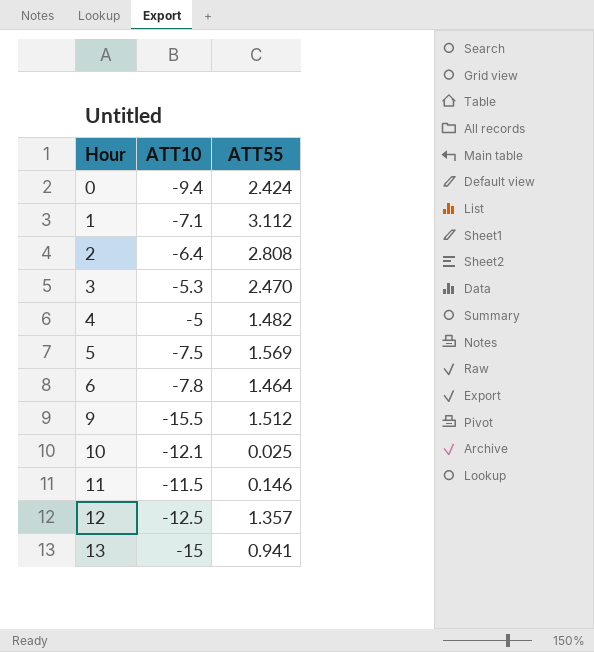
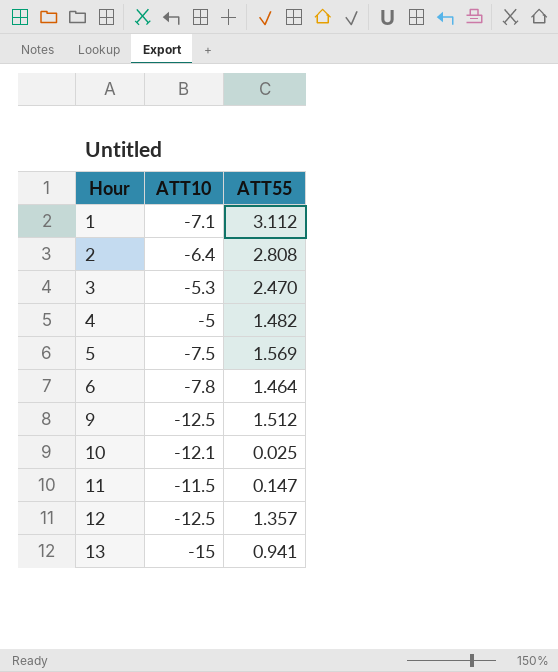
row 0: -9.4 | 2.424 -> none
9 | ATT10: -15.5 -> -12.5
11 | ATT55: 0.146 -> 0.147

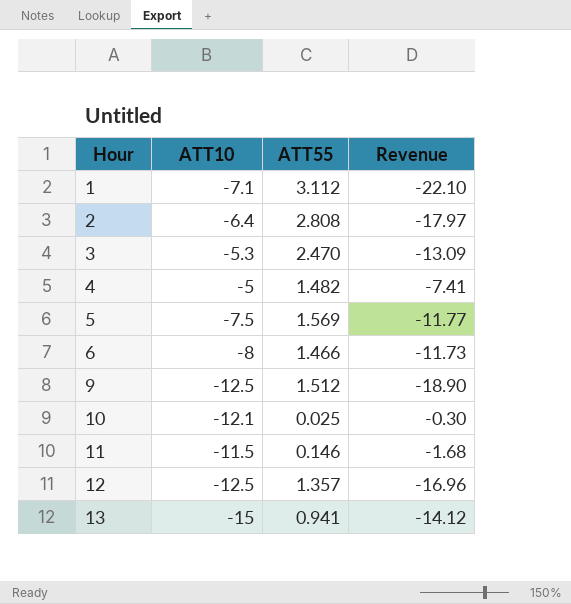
column Revenue | formula: none -> [ATT10] * [ATT55]
6 | ATT10: -7.8 -> -8
6 | ATT55: 1.464 -> 1.466
11 | ATT55: 0.147 -> 0.146

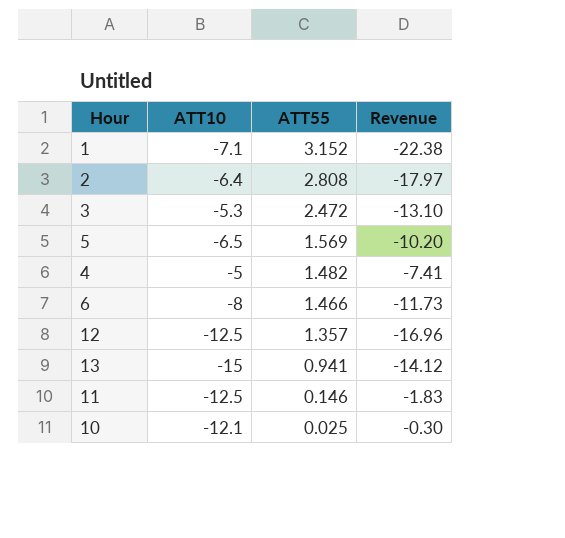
row order: Hour ascending -> ATT55 descending
row 9: -12.5 | 1.512 | -18.90 -> none
1 | ATT55: 3.112 -> 3.152
1 | Revenue: -22.10 -> -22.38
3 | ATT55: 2.470 -> 2.472
3 | Revenue: -13.09 -> -13.10
5 | ATT10: -7.5 -> -6.5
5 | Revenue: -11.77 -> -10.20
11 | ATT10: -11.5 -> -12.5
11 | Revenue: -1.68 -> -1.83

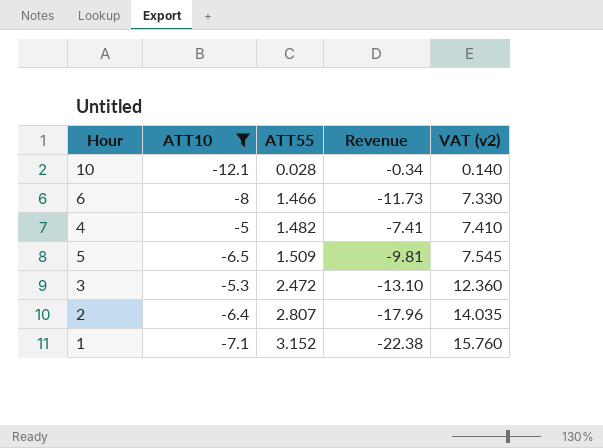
filter: none -> ATT10 >= -12.1
row order: ATT55 descending -> ATT55 ascending
column VAT (v2) | formula: none -> [ATT55] * 5
10 | ATT55: 0.025 -> 0.028
10 | Revenue: -0.30 -> -0.34
5 | ATT55: 1.569 -> 1.509
5 | Revenue: -10.20 -> -9.81
2 | ATT55: 2.808 -> 2.807
2 | Revenue: -17.97 -> -17.96

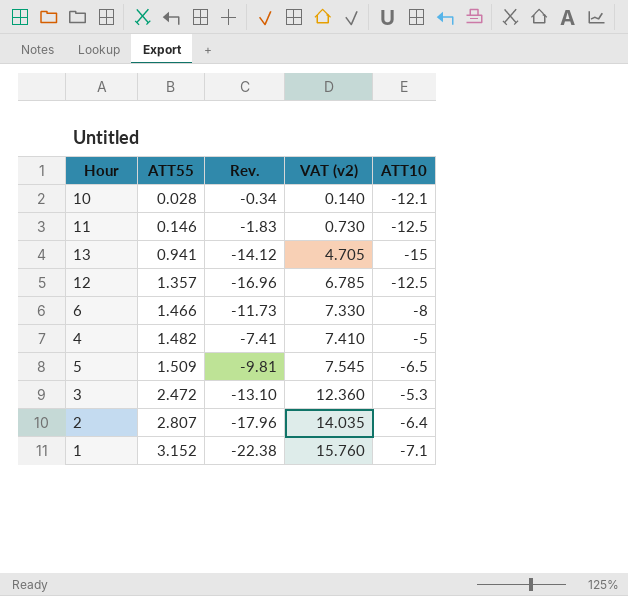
filter: ATT10 >= -12.1 -> none
column name: Revenue -> Rev.
column ATT10 | position: 2 -> 5

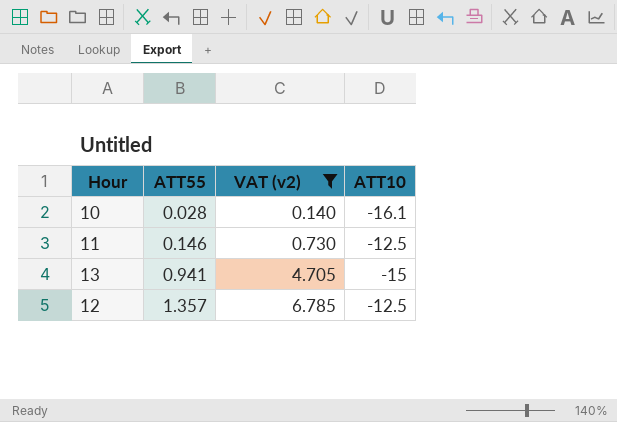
filter: none -> VAT (v2) <= 6.785
column Rev. | formula: [ATT55] * [ATT10] -> none
10 | ATT10: -12.1 -> -16.1

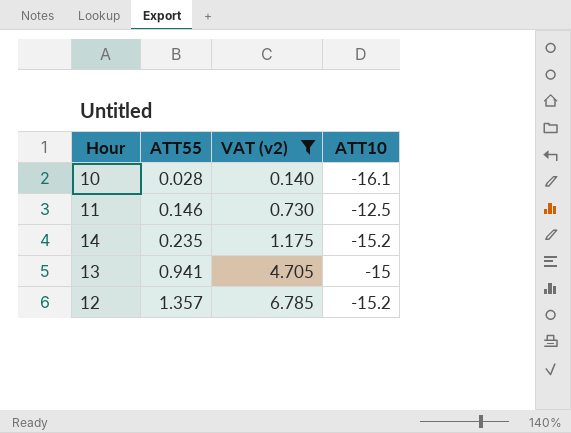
row 14: none -> 0.235 | 1.175 | -15.2
12 | ATT10: -12.5 -> -15.2

